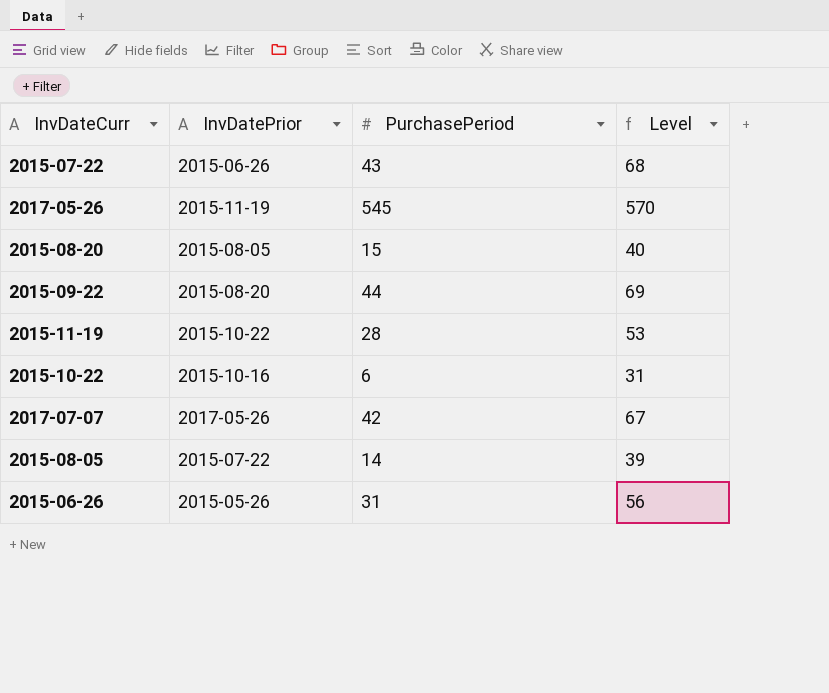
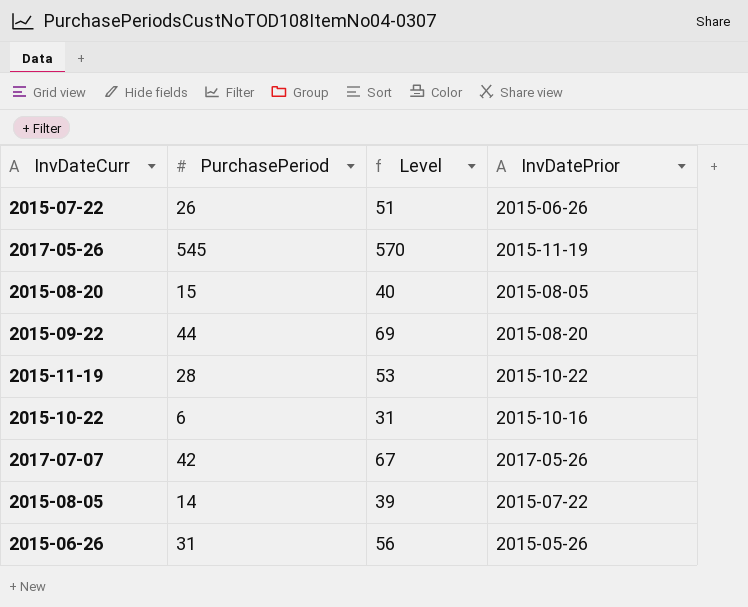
column InvDatePrior | position: 2 -> 4
2015-07-22 | PurchasePeriod: 43 -> 26
2015-07-22 | Level: 68 -> 51

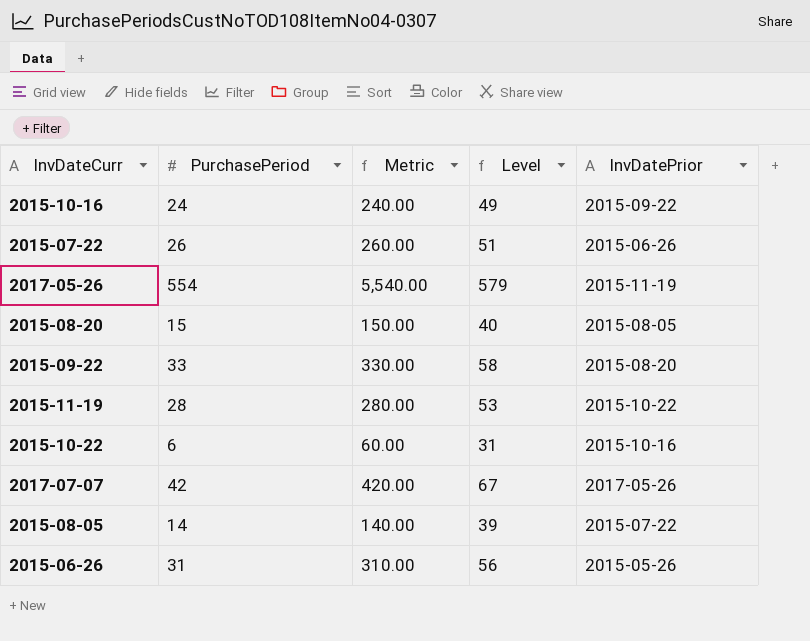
column Metric | formula: none -> [PurchasePeriod] * 10
row 2015-10-16: none -> 24 | 240.00 | 49 | 2015-09-22
2017-05-26 | PurchasePeriod: 545 -> 554
2017-05-26 | Level: 570 -> 579
2015-09-22 | PurchasePeriod: 44 -> 33
2015-09-22 | Level: 69 -> 58

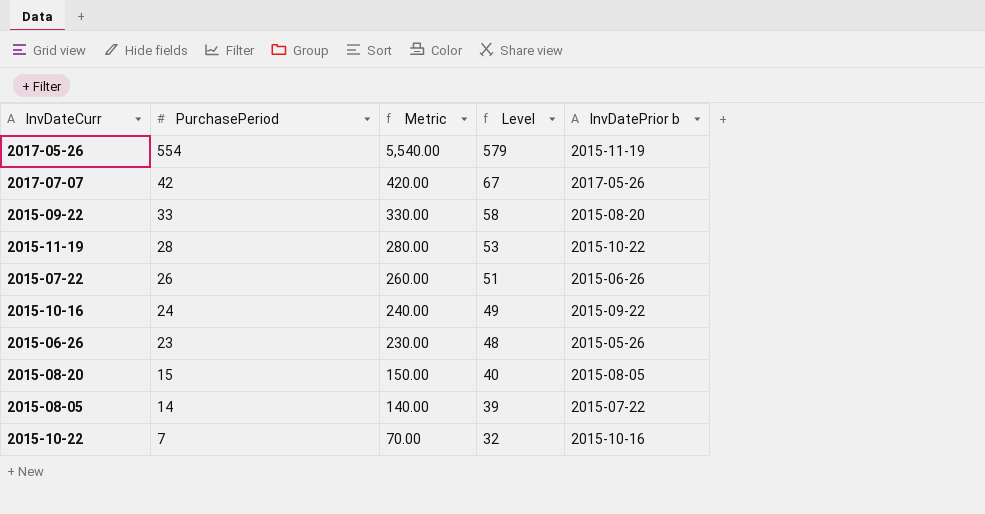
row order: none -> PurchasePeriod descending
column name: InvDatePrior -> InvDatePrior b
2015-06-26 | PurchasePeriod: 31 -> 23
2015-06-26 | Metric: 310.00 -> 230.00
2015-06-26 | Level: 56 -> 48
2015-10-22 | PurchasePeriod: 6 -> 7
2015-10-22 | Metric: 60.00 -> 70.00
2015-10-22 | Level: 31 -> 32

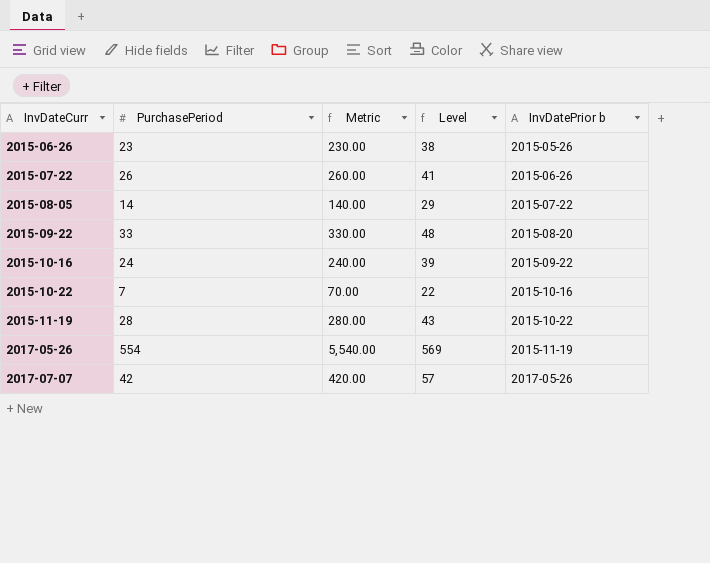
row order: PurchasePeriod descending -> InvDateCurr ascending
column Level | formula: [PurchasePeriod] + 25 -> [PurchasePeriod] + 15
row 2015-08-20: 15 | 150.00 | 40 | 2015-08-05 -> none

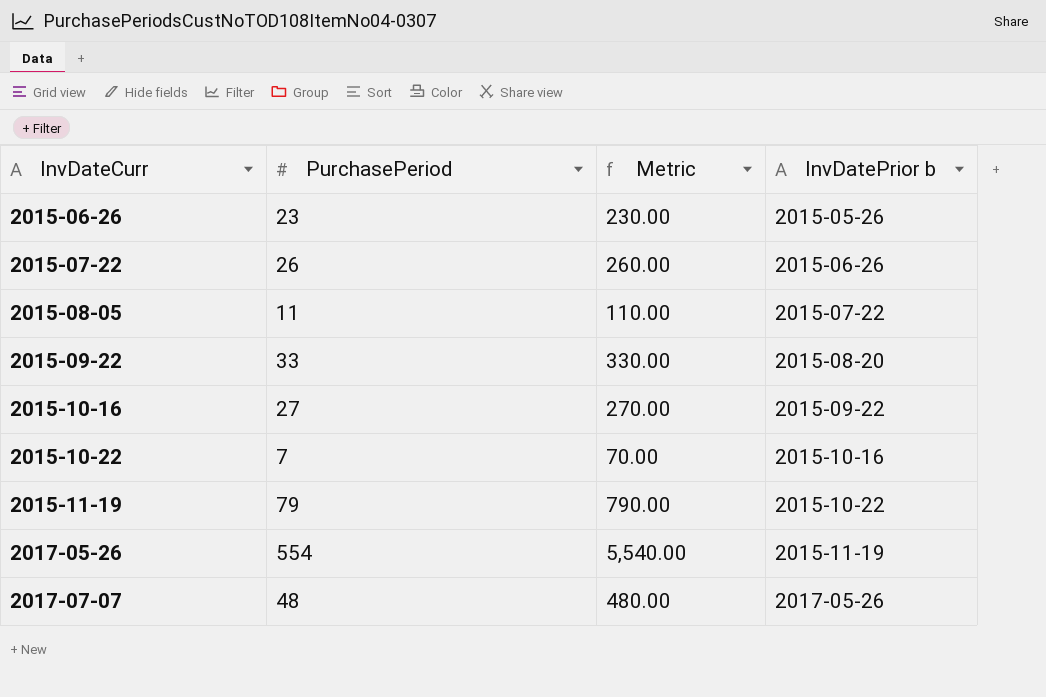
column Level | formula: [PurchasePeriod] + 15 -> none
2015-08-05 | PurchasePeriod: 14 -> 11
2015-08-05 | Metric: 140.00 -> 110.00
2015-10-16 | PurchasePeriod: 24 -> 27
2015-10-16 | Metric: 240.00 -> 270.00
2015-11-19 | PurchasePeriod: 28 -> 79
2015-11-19 | Metric: 280.00 -> 790.00
2017-07-07 | PurchasePeriod: 42 -> 48
2017-07-07 | Metric: 420.00 -> 480.00

